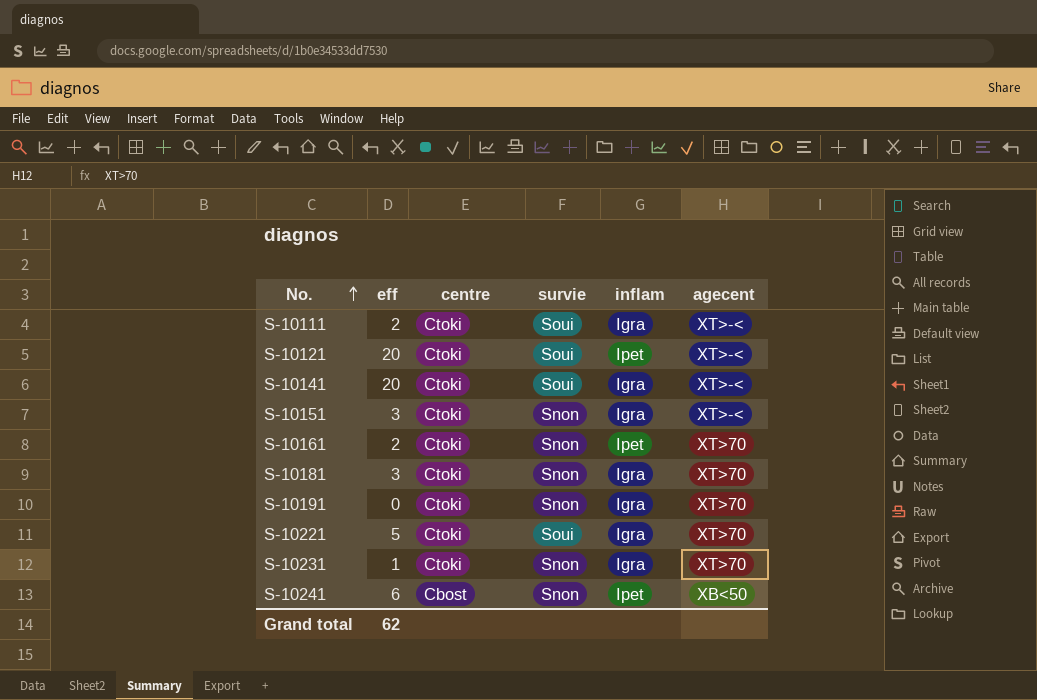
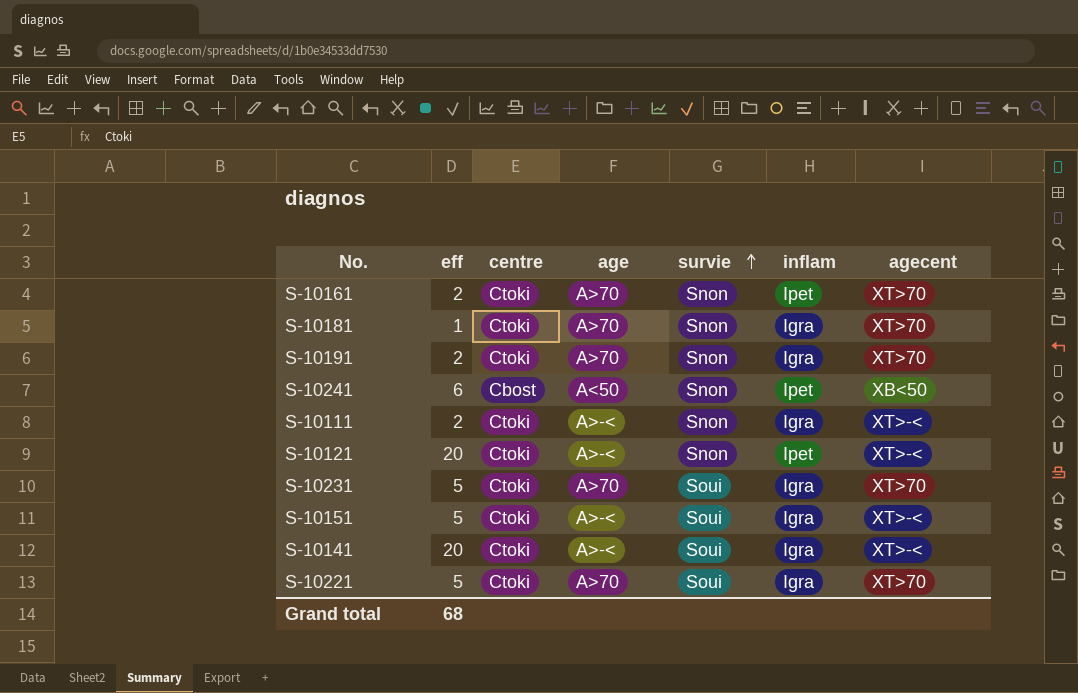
row order: No. ascending -> survie ascending
column age | position: none -> 4
S-10181 | eff: 3 -> 1
S-10191 | eff: 0 -> 2
S-10111 | survie: Soui -> Snon
S-10121 | survie: Soui -> Snon
S-10231 | eff: 1 -> 5
S-10231 | survie: Snon -> Soui
S-10151 | eff: 3 -> 5
S-10151 | survie: Snon -> Soui
Grand total | eff: 62 -> 68

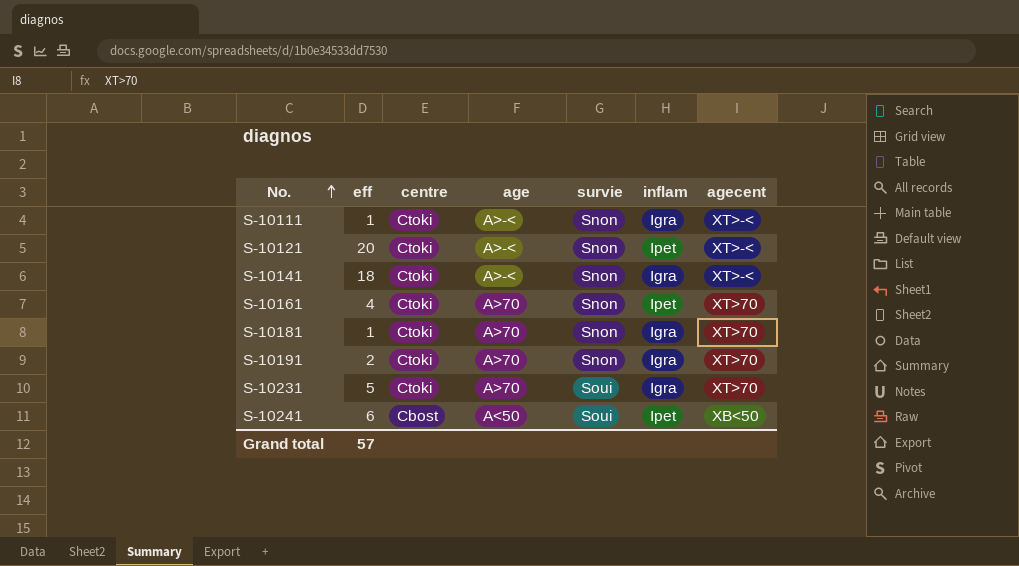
row order: survie ascending -> No. ascending
row S-10151: 5 | Ctoki | A>-< | Soui | Igra | XT>-< -> none
row S-10221: 5 | Ctoki | A>70 | Soui | Igra | XT>70 -> none
S-10111 | eff: 2 -> 1
S-10141 | eff: 20 -> 18
S-10141 | survie: Soui -> Snon
S-10161 | eff: 2 -> 4
S-10241 | survie: Snon -> Soui
Grand total | eff: 68 -> 57

